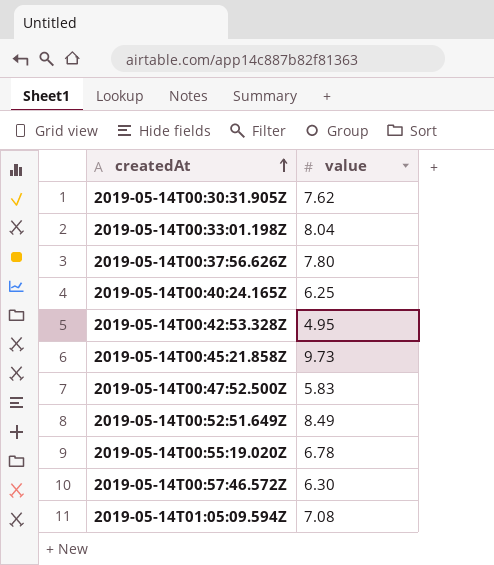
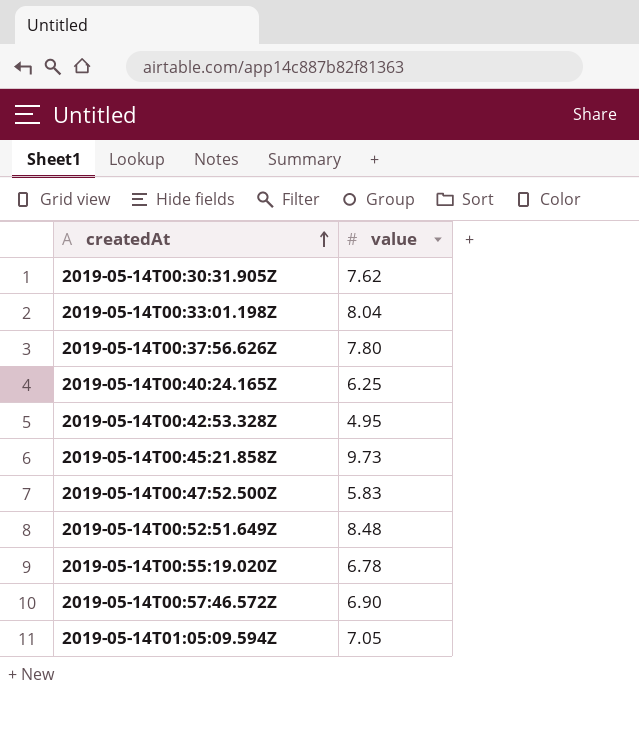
2019-05-14T00:52:51.649Z | value: 8.49 -> 8.48
2019-05-14T00:57:46.572Z | value: 6.30 -> 6.90
2019-05-14T01:05:09.594Z | value: 7.08 -> 7.05

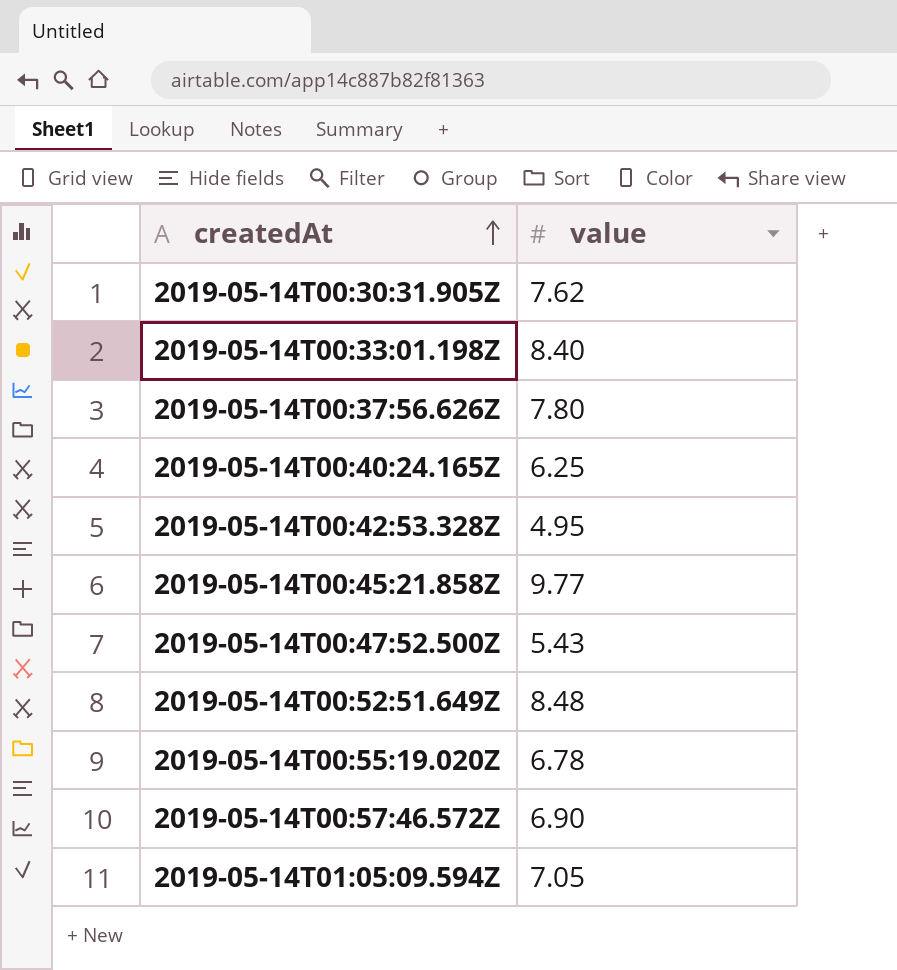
2019-05-14T00:33:01.198Z | value: 8.04 -> 8.40
2019-05-14T00:45:21.858Z | value: 9.73 -> 9.77
2019-05-14T00:47:52.500Z | value: 5.83 -> 5.43

